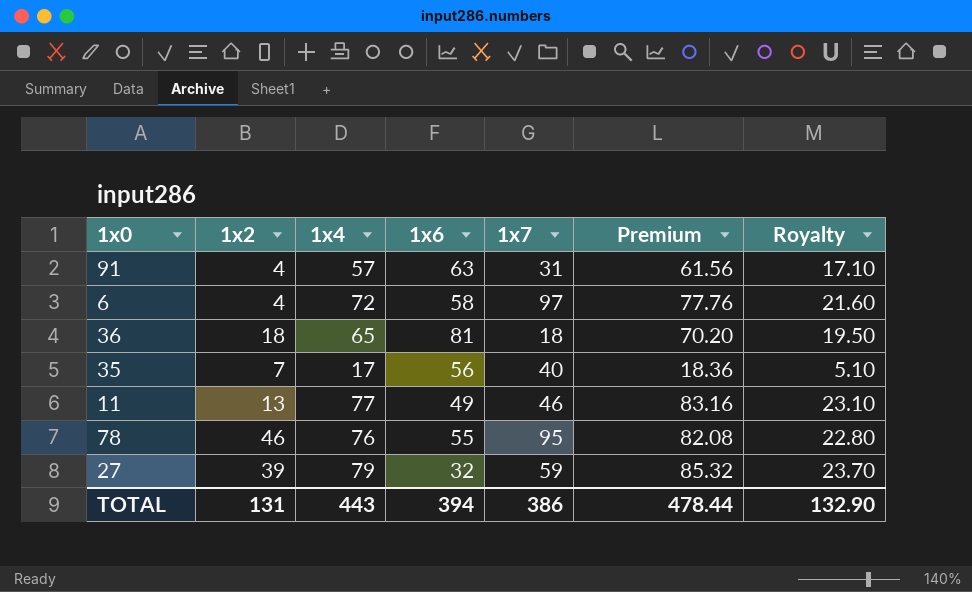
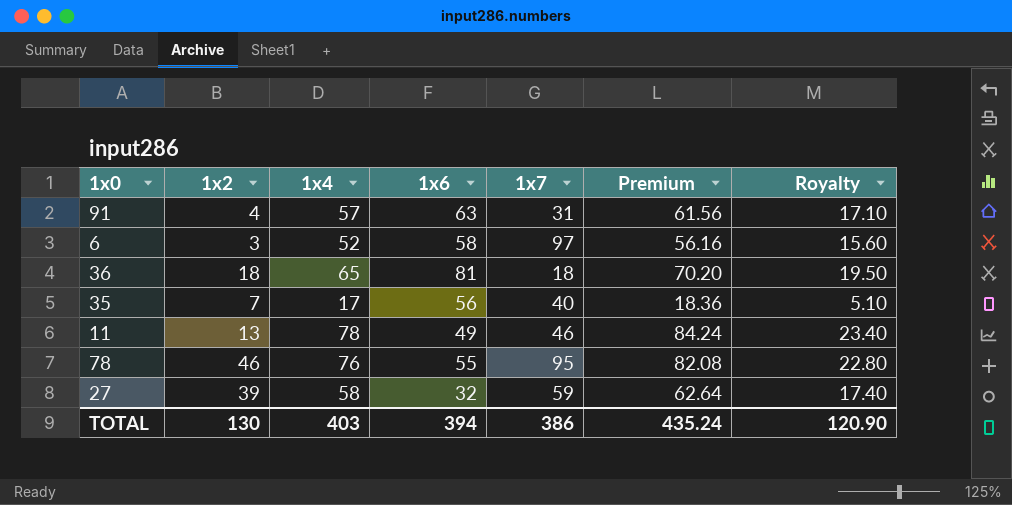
6 | 1x2: 4 -> 3
6 | 1x4: 72 -> 52
6 | Premium: 77.76 -> 56.16
6 | Royalty: 21.60 -> 15.60
11 | 1x4: 77 -> 78
11 | Premium: 83.16 -> 84.24
11 | Royalty: 23.10 -> 23.40
27 | 1x4: 79 -> 58
27 | Premium: 85.32 -> 62.64
27 | Royalty: 23.70 -> 17.40
TOTAL | 1x2: 131 -> 130
TOTAL | 1x4: 443 -> 403
TOTAL | Premium: 478.44 -> 435.24
TOTAL | Royalty: 132.90 -> 120.90

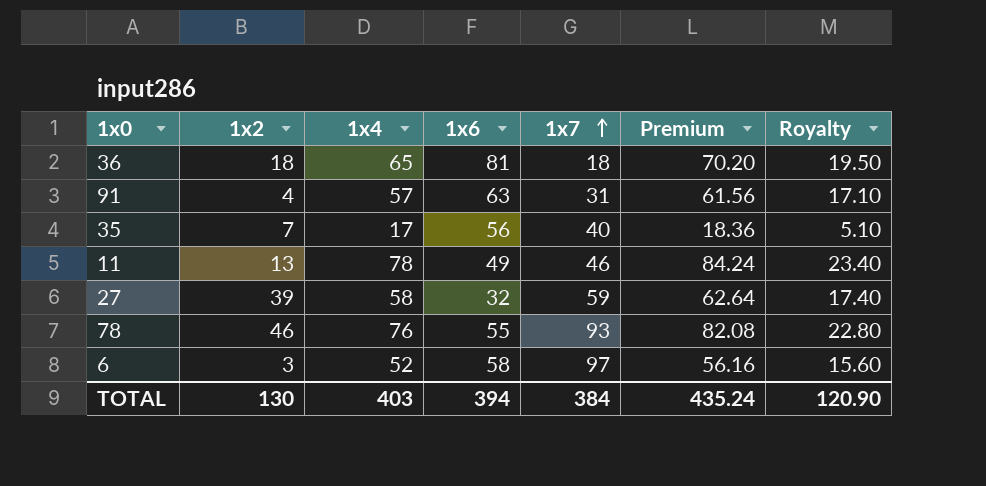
row order: none -> 1x7 ascending
78 | 1x7: 95 -> 93
TOTAL | 1x7: 386 -> 384

